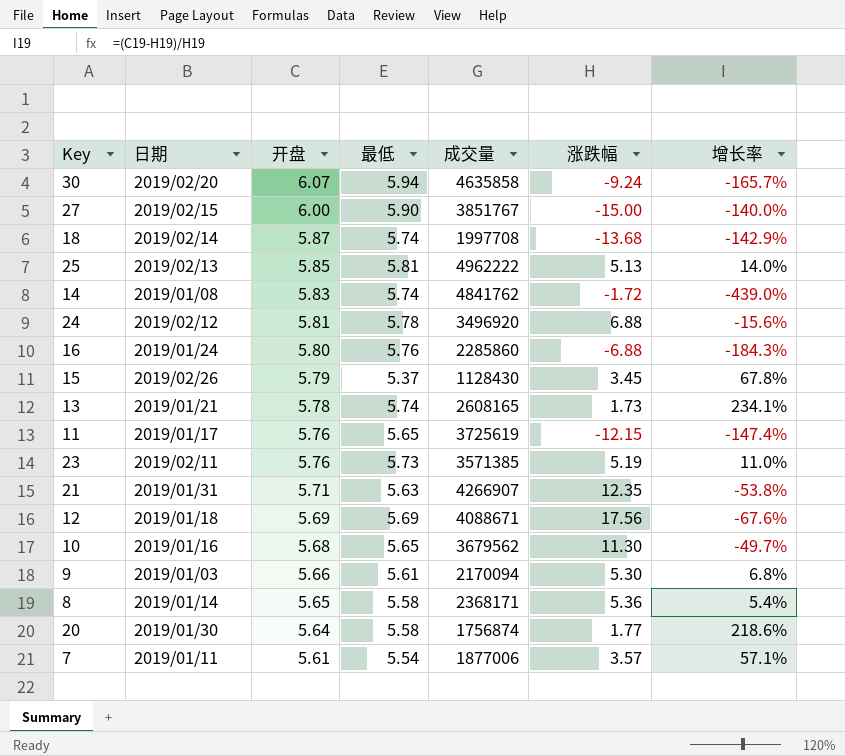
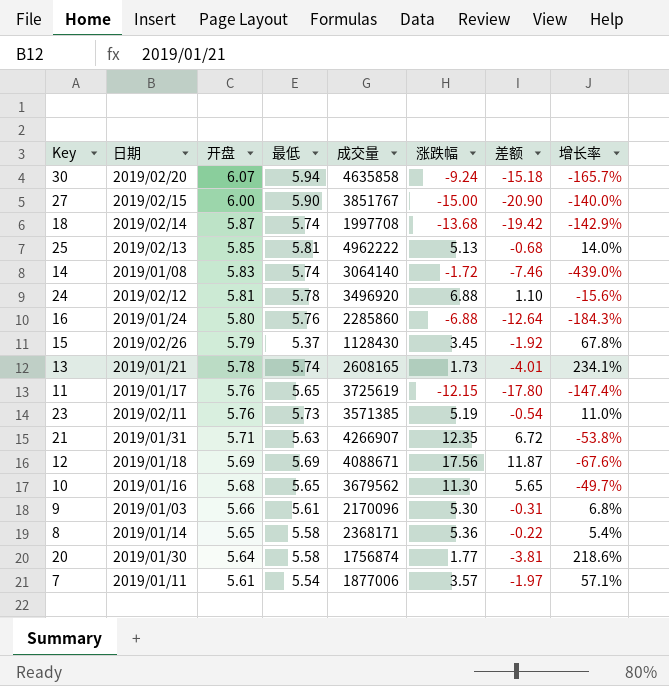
column 差额 | formula: none -> [涨跌幅] - [最低]
14 | 成交量: 4841762 -> 3064140
9 | 成交量: 2170094 -> 2170096

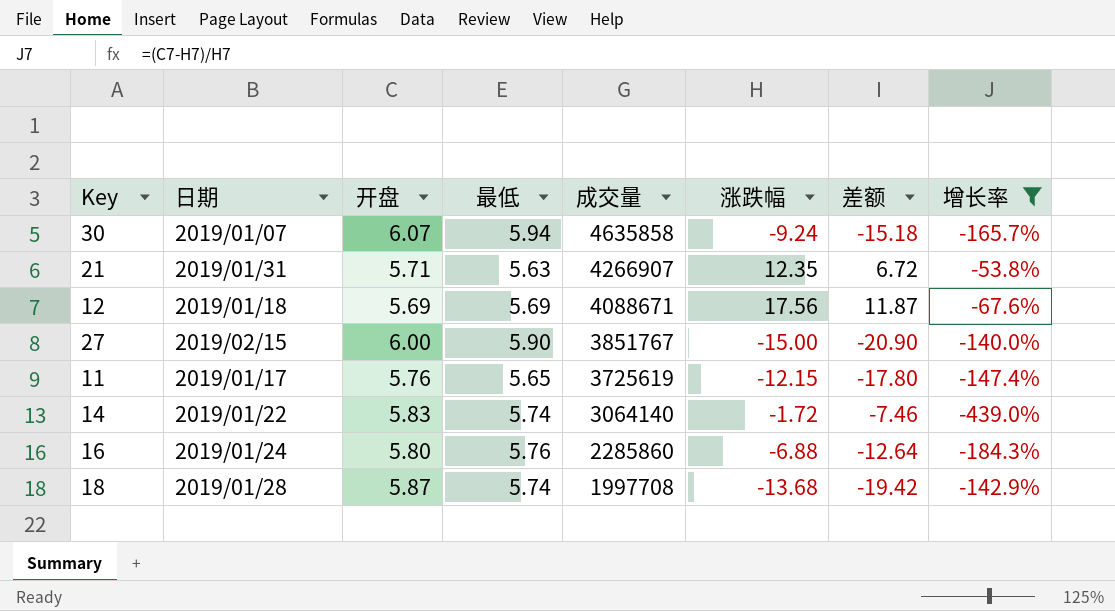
filter: none -> 增长率 <= -53.8%
row order: 开盘 descending -> 成交量 descending
30 | 日期: 2019/02/20 -> 2019/01/07
14 | 日期: 2019/01/08 -> 2019/01/22
18 | 日期: 2019/02/14 -> 2019/01/28

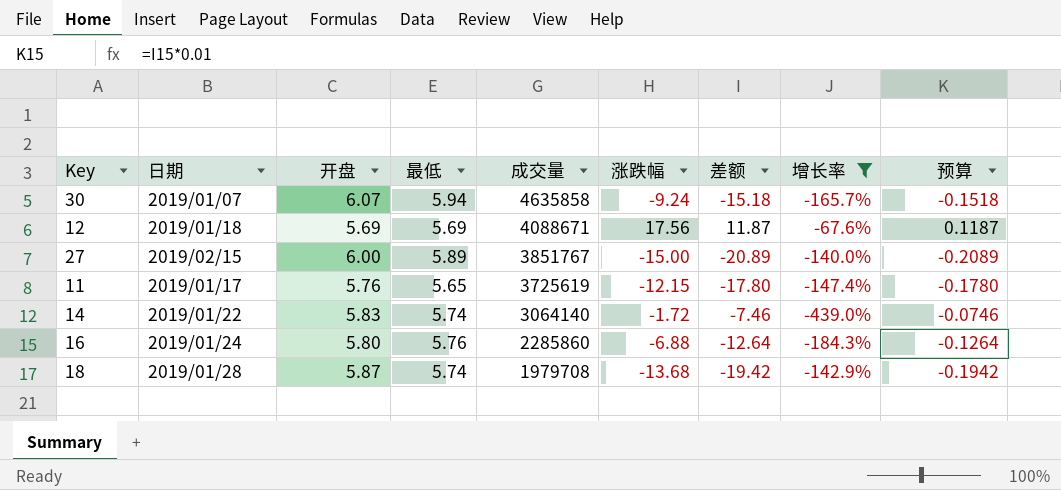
column 预算 | formula: none -> [差额] * 0.01
row 21: 2019/01/31 | 5.71 | 5.63 | 4266907 | 12.35 | 6.72 | -53.8% -> none
27 | 最低: 5.90 -> 5.89
27 | 差额: -20.90 -> -20.89
18 | 成交量: 1997708 -> 1979708

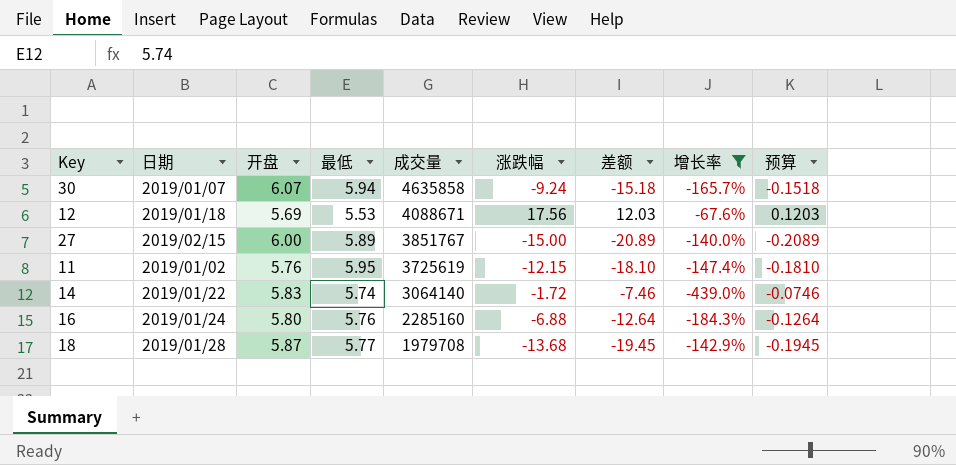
12 | 最低: 5.69 -> 5.53
12 | 差额: 11.87 -> 12.03
12 | 预算: 0.1187 -> 0.1203
11 | 日期: 2019/01/17 -> 2019/01/02
11 | 最低: 5.65 -> 5.95
11 | 差额: -17.80 -> -18.10
11 | 预算: -0.1780 -> -0.1810
16 | 成交量: 2285860 -> 2285160
18 | 最低: 5.74 -> 5.77
18 | 差额: -19.42 -> -19.45
18 | 预算: -0.1942 -> -0.1945

